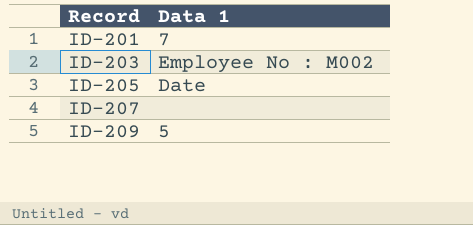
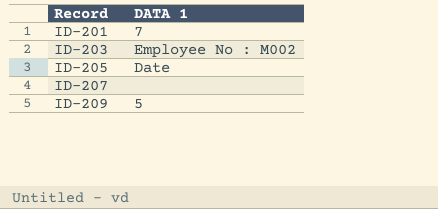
column name: Data 1 -> DATA 1

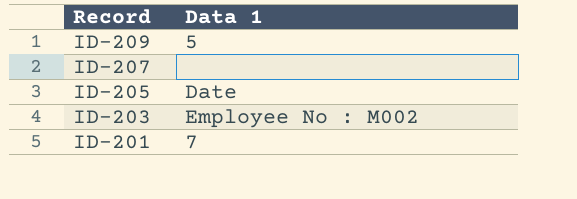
row order: Record ascending -> Record descending
column name: DATA 1 -> Data 1

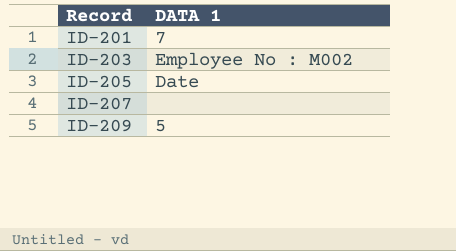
row order: Record descending -> Record ascending
column name: Data 1 -> DATA 1

